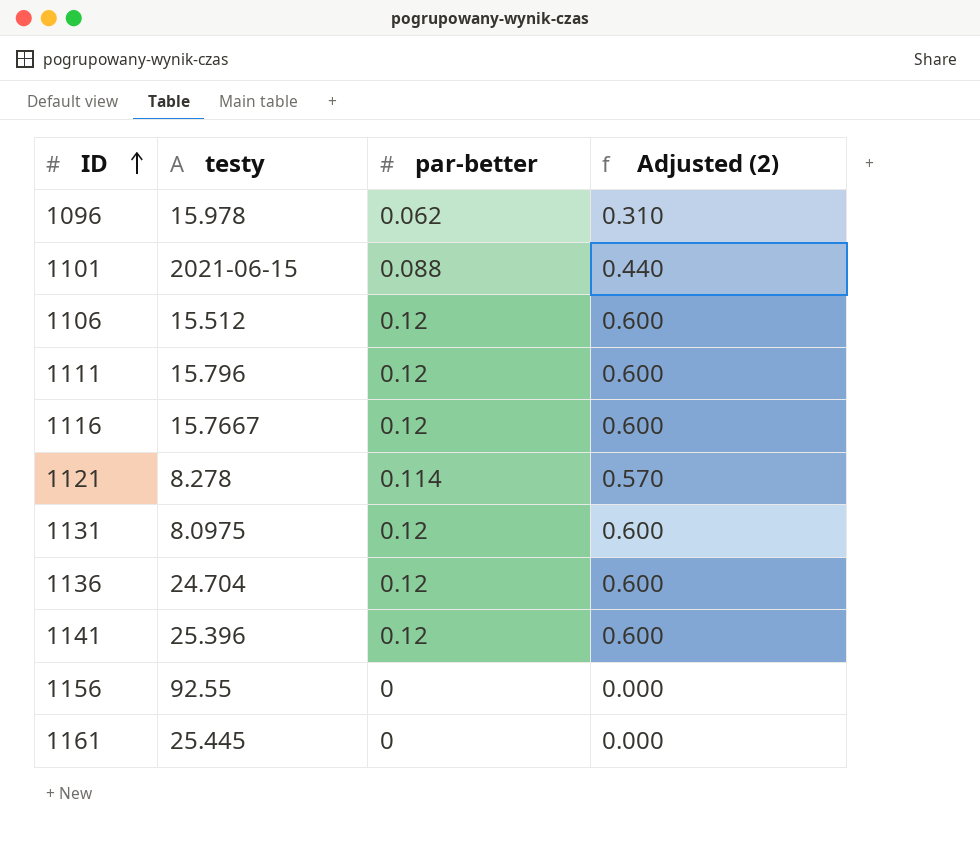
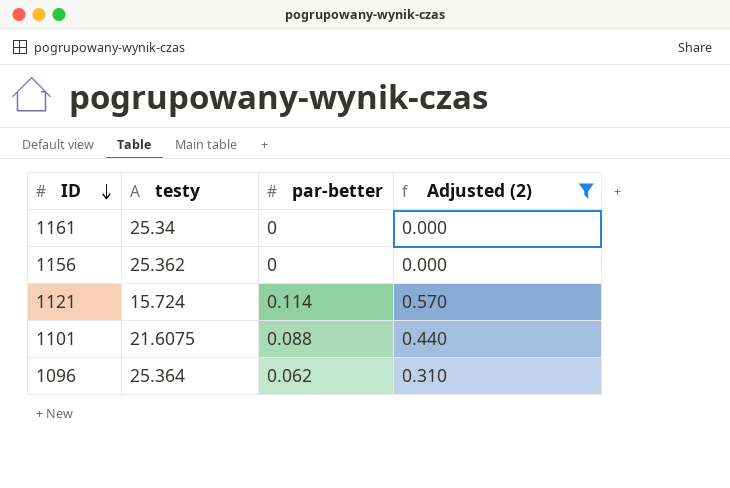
filter: none -> Adjusted (2) != 0.600
row order: ID ascending -> ID descending
1161 | testy: 25.445 -> 25.34
1156 | testy: 92.55 -> 25.362
1121 | testy: 8.278 -> 15.724
1101 | testy: 2021-06-15 -> 21.6075
1096 | testy: 15.978 -> 25.364

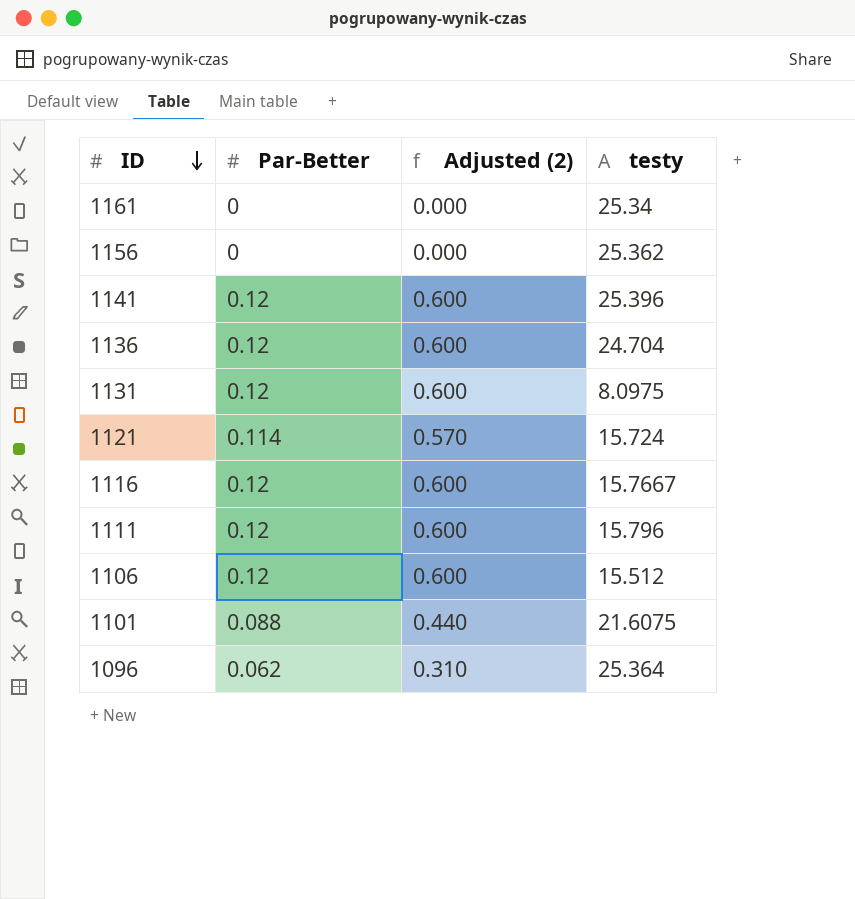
filter: Adjusted (2) != 0.600 -> none
column name: par-better -> Par-Better
column testy | position: 2 -> 4

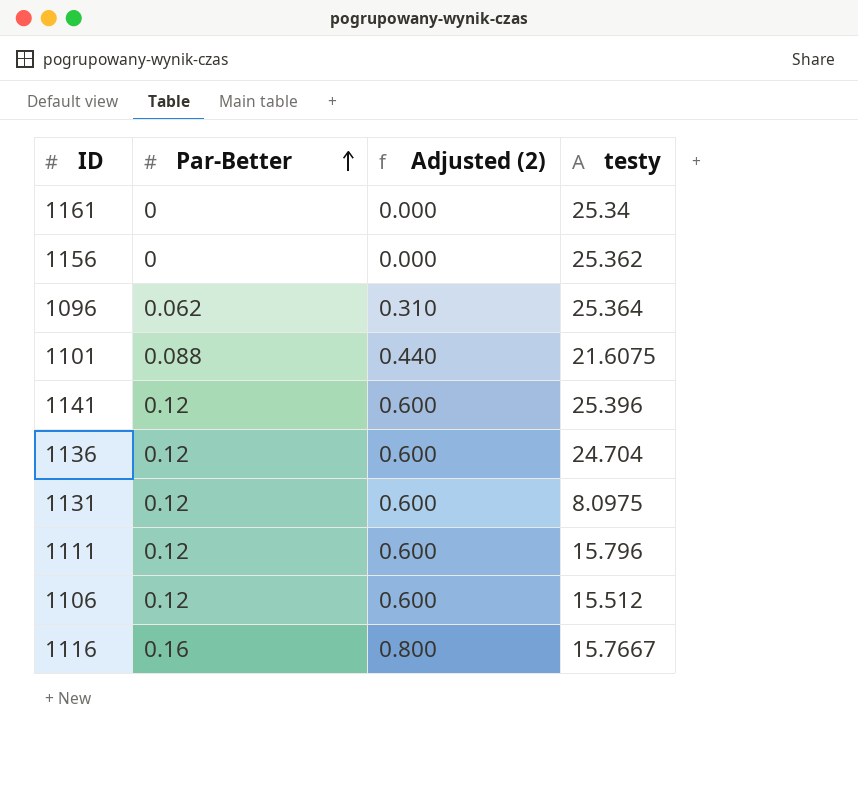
row order: ID descending -> Par-Better ascending
row 1121: 0.114 | 0.570 | 15.724 -> none
1116 | Par-Better: 0.12 -> 0.16
1116 | Adjusted (2): 0.600 -> 0.800

